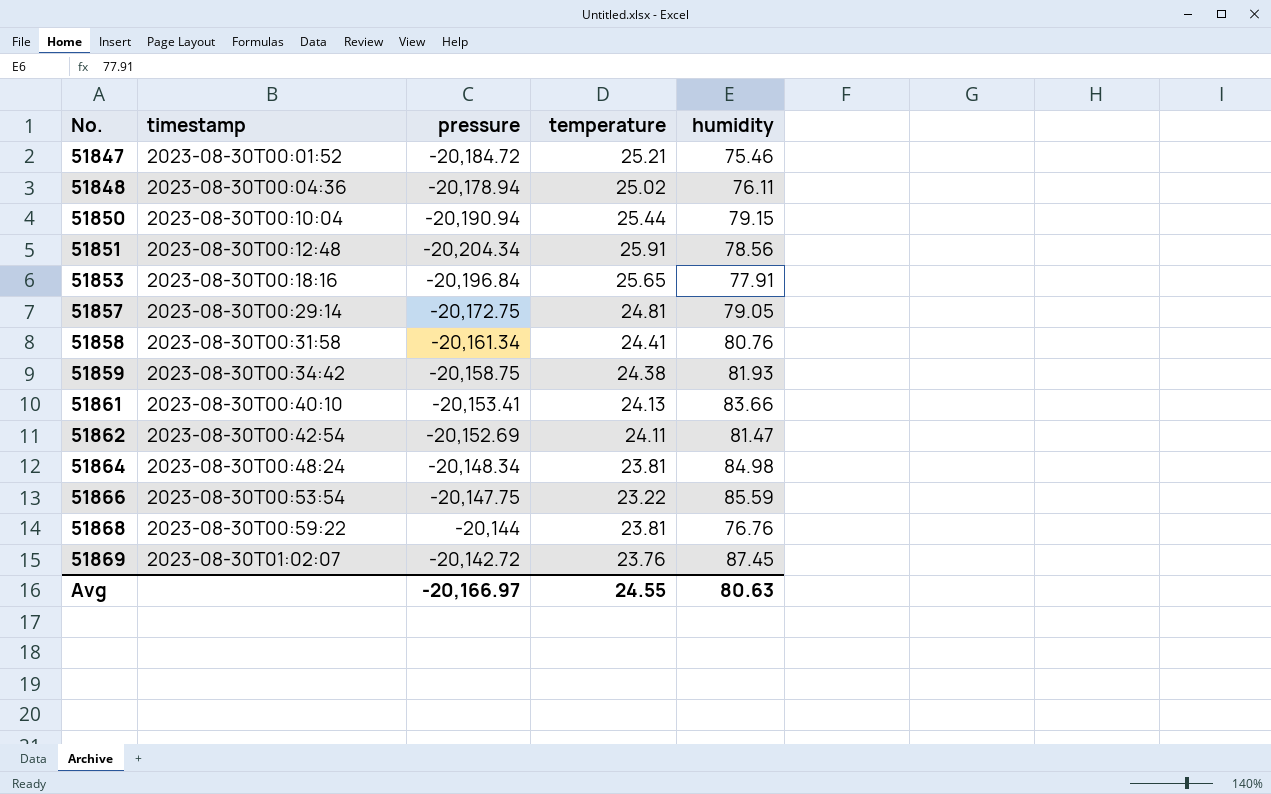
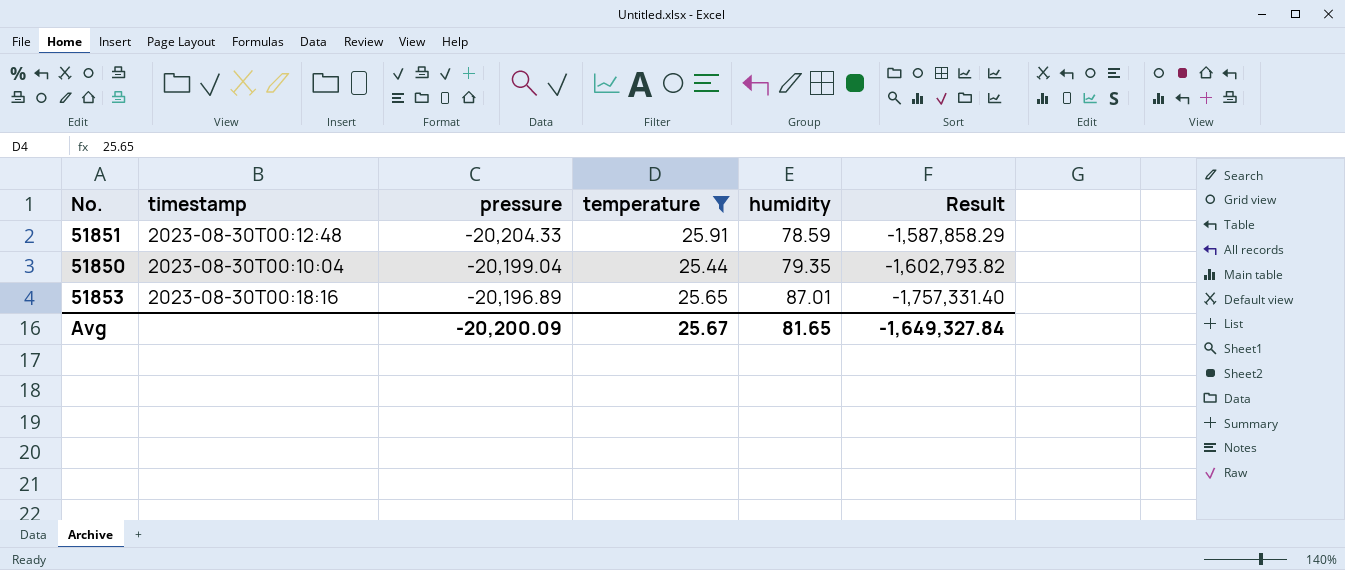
filter: none -> temperature >= 25.44
row order: No. ascending -> pressure ascending
column Result | formula: none -> [pressure] * [humidity]
51851 | pressure: -20,204.34 -> -20,204.33
51851 | humidity: 78.56 -> 78.59
51850 | pressure: -20,190.94 -> -20,199.04
51850 | humidity: 79.15 -> 79.35
51853 | pressure: -20,196.84 -> -20,196.89
51853 | humidity: 77.91 -> 87.01
Avg | pressure: -20,166.97 -> -20,200.09
Avg | temperature: 24.55 -> 25.67
Avg | humidity: 80.63 -> 81.65

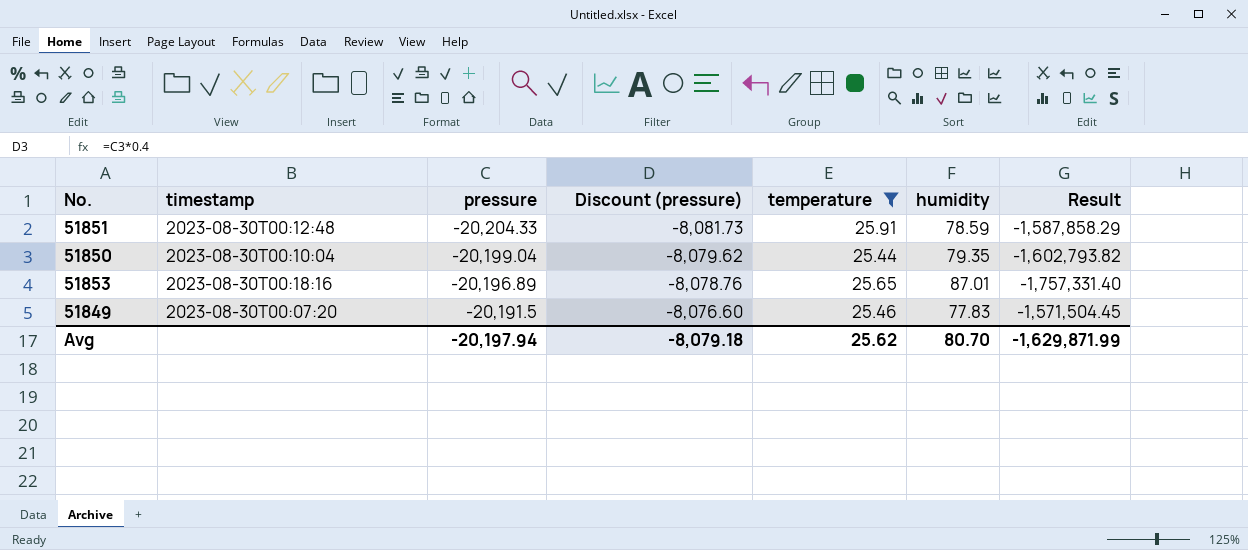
column Discount (pressure) | formula: none -> [pressure] * 0.4
row 51849: none -> 2023-08-30T00:07:20 | -20,191.5 | -8,076.60 | 25.46 | 77.83 | -1,571,504.45
Avg | pressure: -20,200.09 -> -20,197.94
Avg | temperature: 25.67 -> 25.62
Avg | humidity: 81.65 -> 80.70
Avg | Result: -1,649,327.84 -> -1,629,871.99

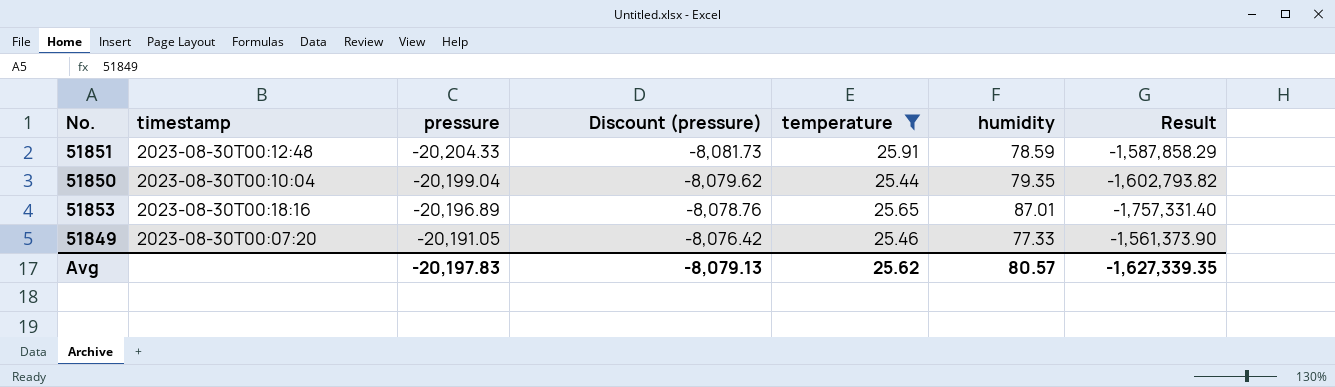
51849 | pressure: -20,191.5 -> -20,191.05
51849 | Discount (pressure): -8,076.60 -> -8,076.42
51849 | humidity: 77.83 -> 77.33
51849 | Result: -1,571,504.45 -> -1,561,373.90
Avg | pressure: -20,197.94 -> -20,197.83
Avg | Discount (pressure): -8,079.18 -> -8,079.13
Avg | humidity: 80.70 -> 80.57
Avg | Result: -1,629,871.99 -> -1,627,339.35

